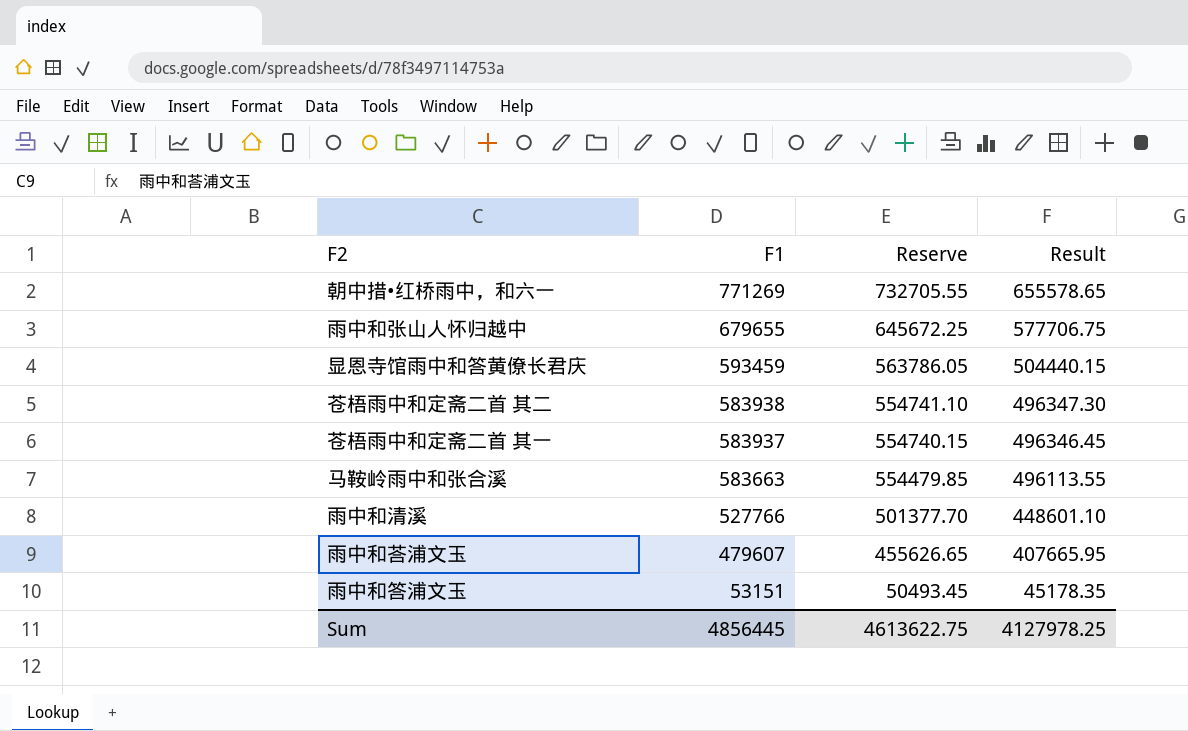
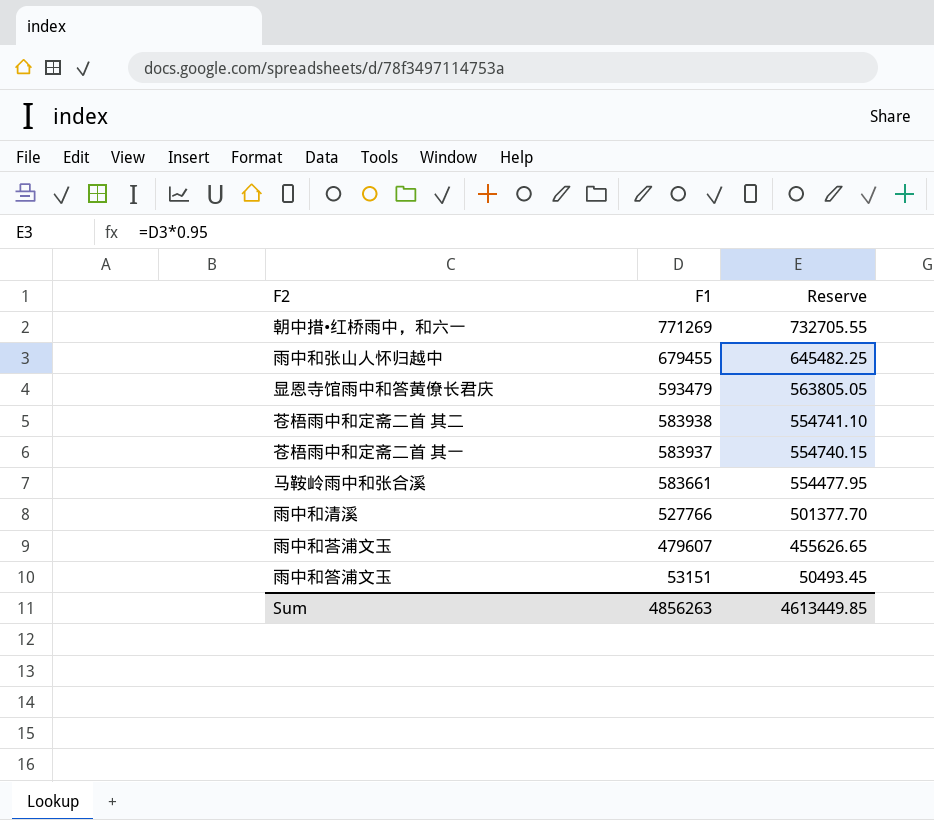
column Result | formula: [F1] * 0.85 -> none
雨中和张山人怀归越中 | F1: 679655 -> 679455
雨中和张山人怀归越中 | Reserve: 645672.25 -> 645482.25
显恩寺馆雨中和答黄僚长君庆 | F1: 593459 -> 593479
显恩寺馆雨中和答黄僚长君庆 | Reserve: 563786.05 -> 563805.05
马鞍岭雨中和张合溪 | F1: 583663 -> 583661
马鞍岭雨中和张合溪 | Reserve: 554479.85 -> 554477.95
Sum | F1: 4856445 -> 4856263
Sum | Reserve: 4613622.75 -> 4613449.85

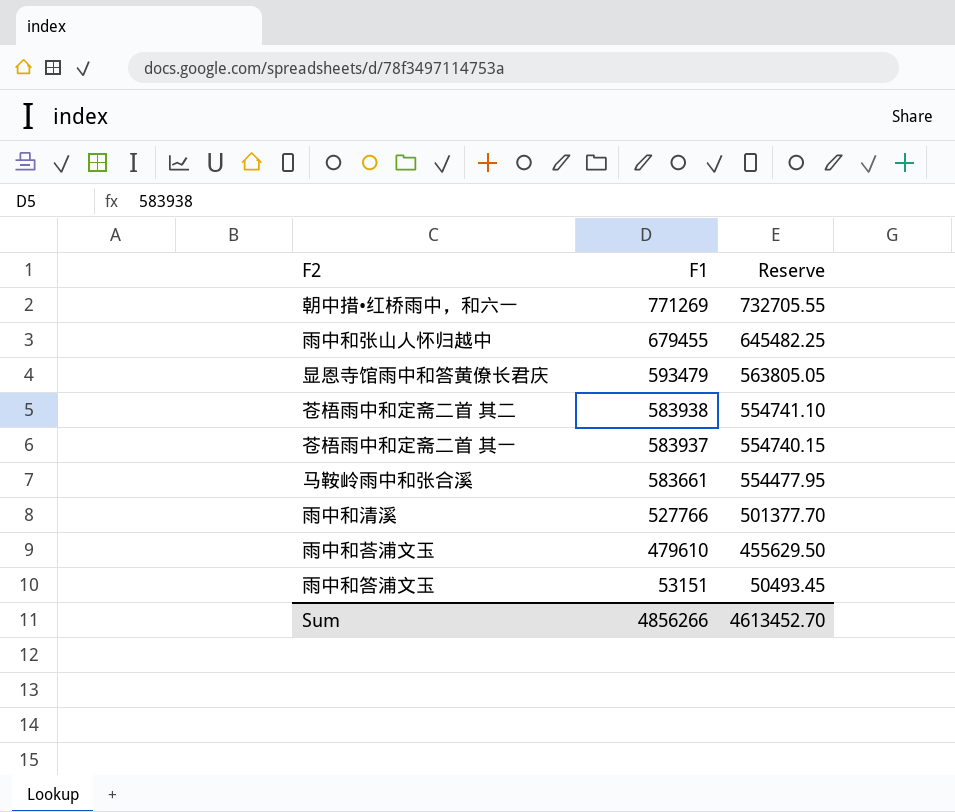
雨中和荅浦文玉 | F1: 479607 -> 479610
雨中和荅浦文玉 | Reserve: 455626.65 -> 455629.50
Sum | F1: 4856263 -> 4856266
Sum | Reserve: 4613449.85 -> 4613452.70

